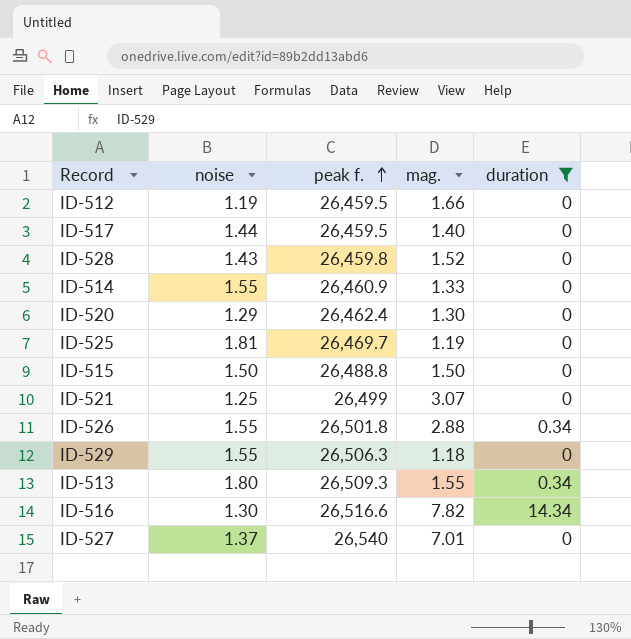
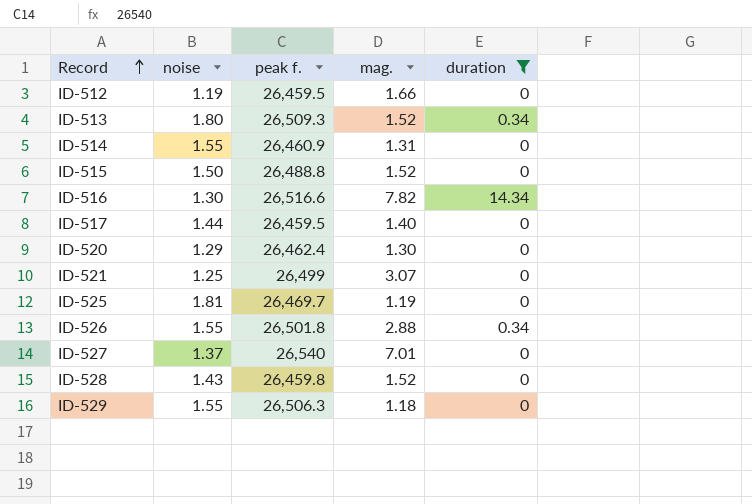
row order: peak f. ascending -> Record ascending
ID-513 | mag.: 1.55 -> 1.52
ID-514 | mag.: 1.33 -> 1.31
ID-515 | mag.: 1.50 -> 1.52

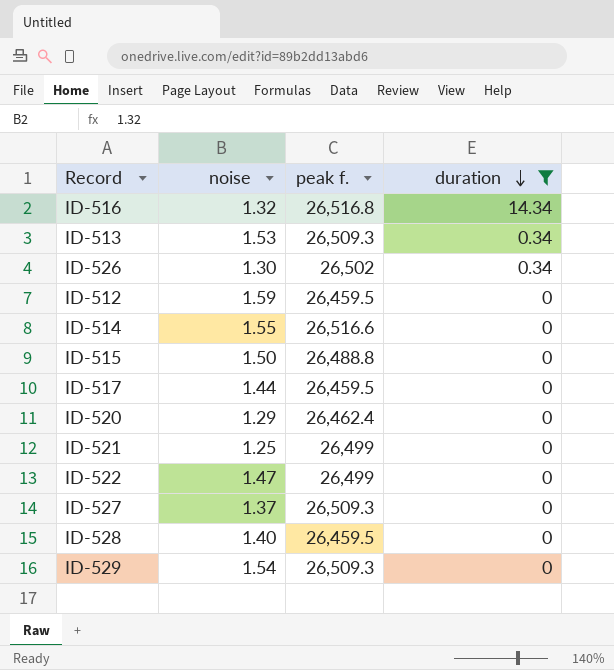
row order: Record ascending -> duration descending
column mag. | position: 4 -> none
row ID-525: 1.81 | 26,469.7 | 1.19 | 0 -> none
ID-516 | noise: 1.30 -> 1.32
ID-516 | peak f.: 26,516.6 -> 26,516.8
ID-513 | noise: 1.80 -> 1.53
ID-526 | noise: 1.55 -> 1.30
ID-526 | peak f.: 26,501.8 -> 26,502
ID-512 | noise: 1.19 -> 1.59
ID-514 | peak f.: 26,460.9 -> 26,516.6
row ID-522: none -> 1.47 | 26,499 | 0
ID-527 | peak f.: 26,540 -> 26,509.3
ID-528 | noise: 1.43 -> 1.40
ID-528 | peak f.: 26,459.8 -> 26,459.5
ID-529 | noise: 1.55 -> 1.54
ID-529 | peak f.: 26,506.3 -> 26,509.3

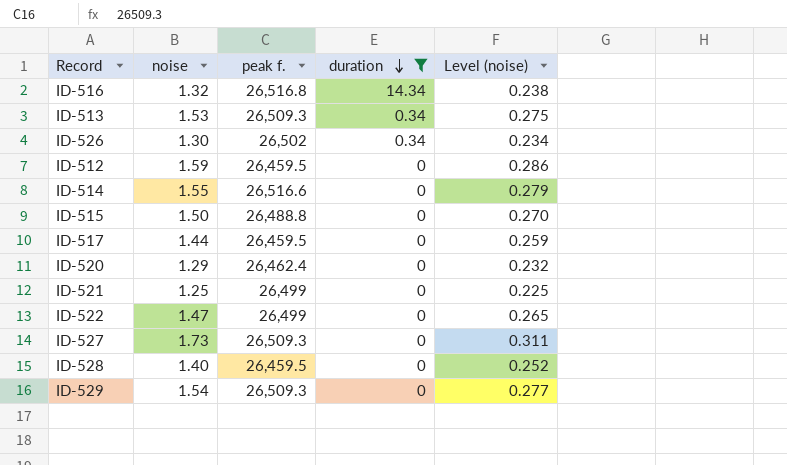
column Level (noise) | formula: none -> [noise] * 0.18
ID-527 | noise: 1.37 -> 1.73

